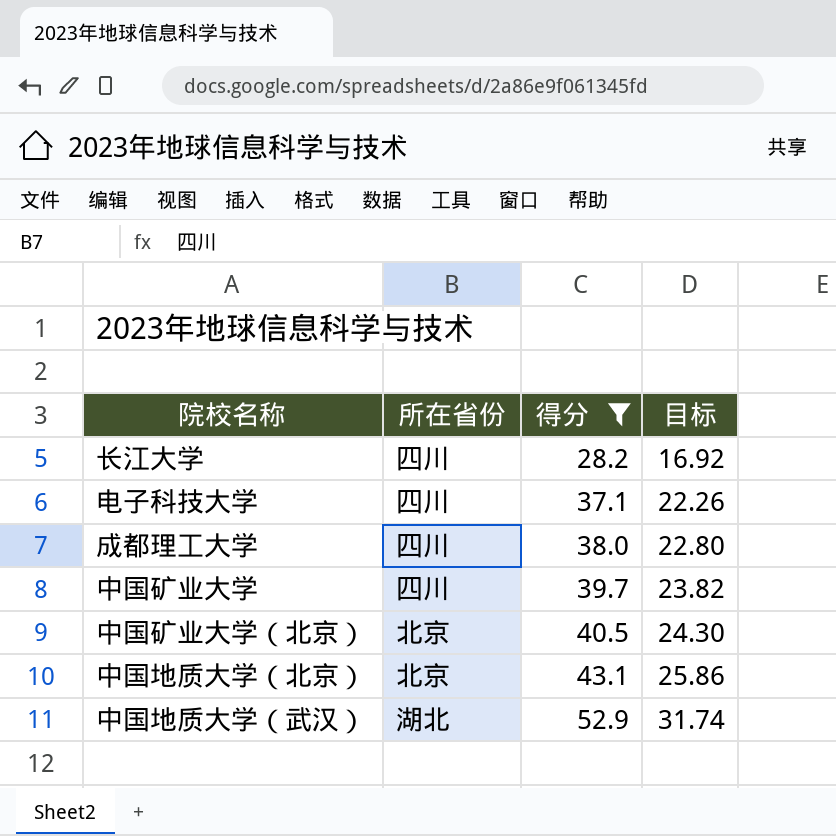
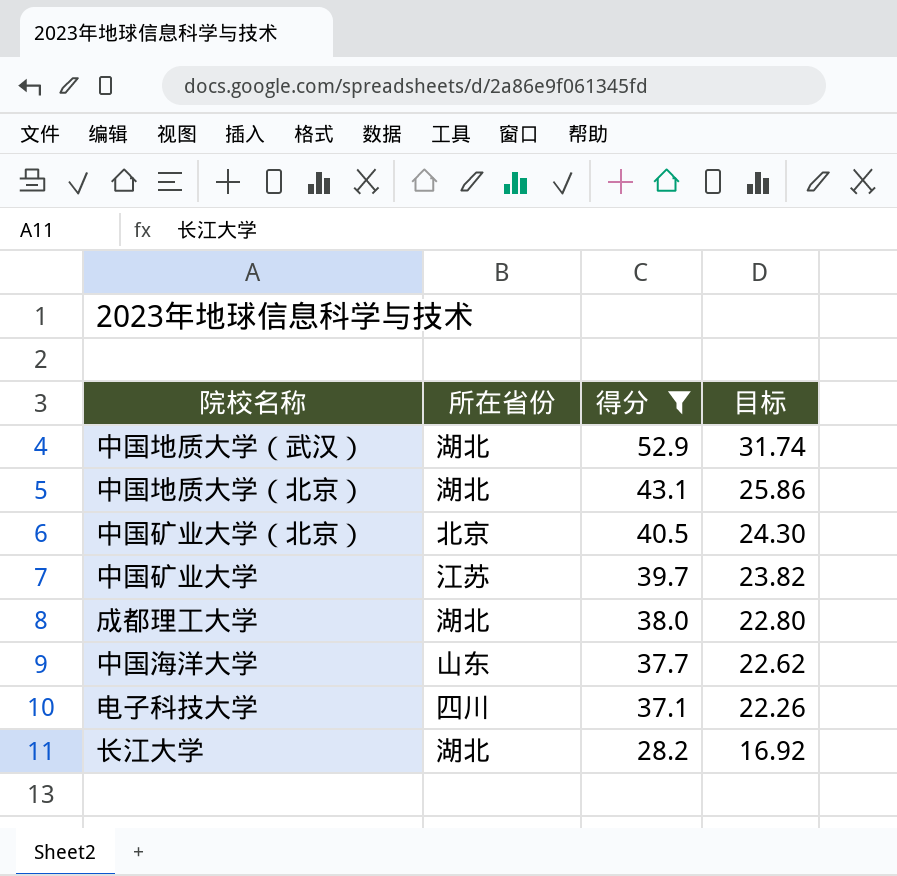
row order: 得分 ascending -> 得分 descending
中国地质大学（北京） | 所在省份: 北京 -> 湖北
中国矿业大学 | 所在省份: 四川 -> 江苏
成都理工大学 | 所在省份: 四川 -> 湖北
row 中国海洋大学: none -> 山东 | 37.7 | 22.62
长江大学 | 所在省份: 四川 -> 湖北

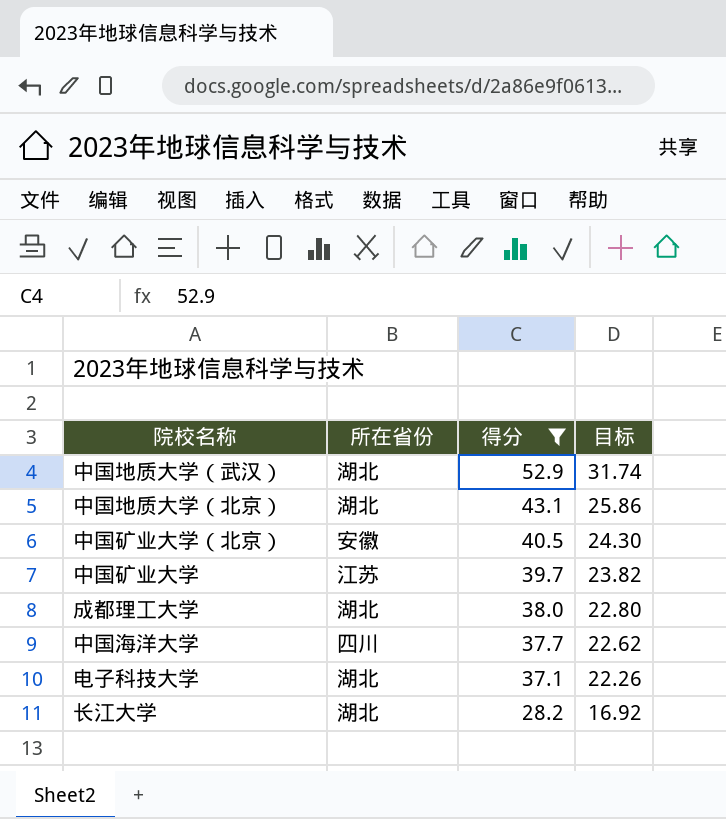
中国矿业大学（北京） | 所在省份: 北京 -> 安徽
中国海洋大学 | 所在省份: 山东 -> 四川
电子科技大学 | 所在省份: 四川 -> 湖北

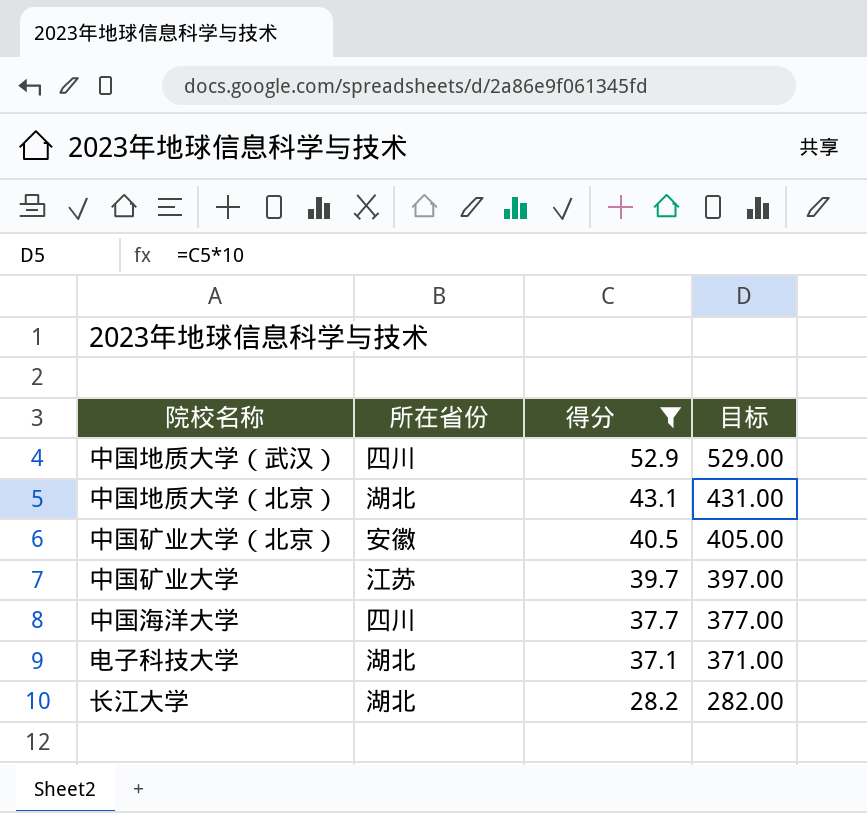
column 目标 | formula: [得分] * 0.6 -> [得分] * 10
row 成都理工大学: 湖北 | 38.0 | 22.80 -> none
中国地质大学（武汉） | 所在省份: 湖北 -> 四川

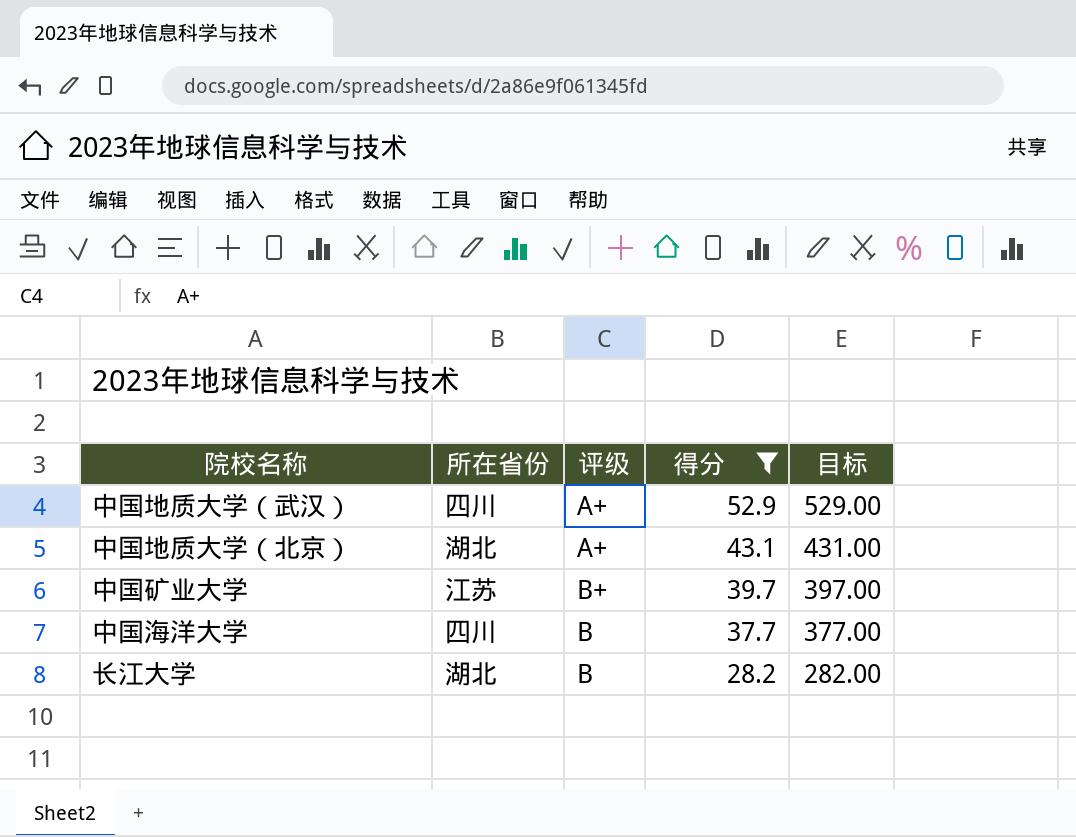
column 评级 | position: none -> 3
row 中国矿业大学（北京）: 安徽 | 40.5 | 405.00 -> none
row 电子科技大学: 湖北 | 37.1 | 371.00 -> none

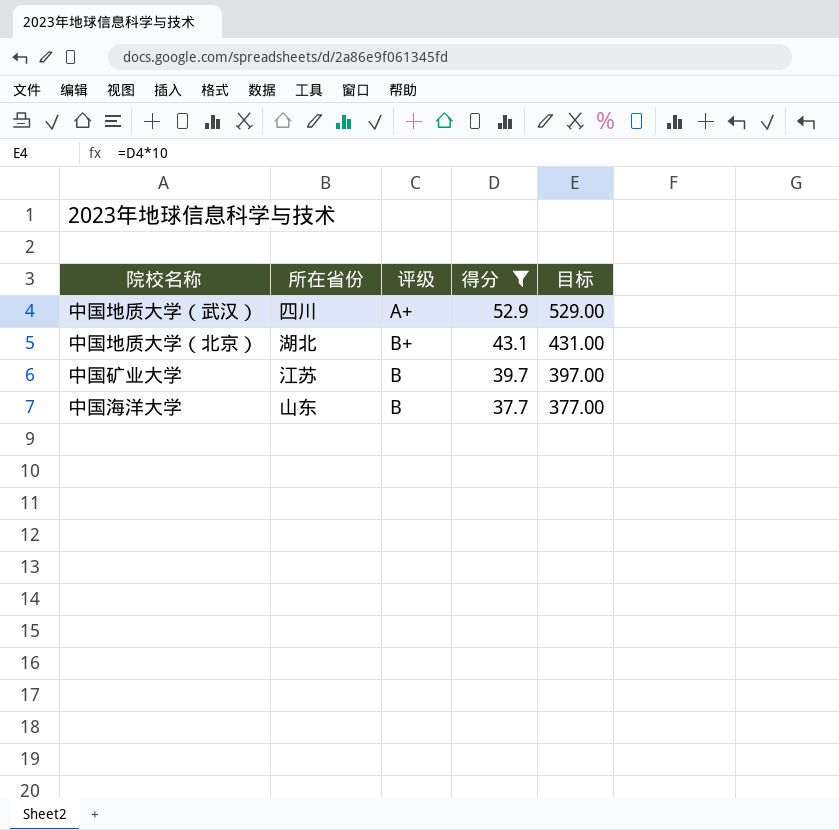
row 长江大学: 湖北 | B | 28.2 | 282.00 -> none
中国地质大学（北京） | 评级: A+ -> B+
中国矿业大学 | 评级: B+ -> B
中国海洋大学 | 所在省份: 四川 -> 山东

